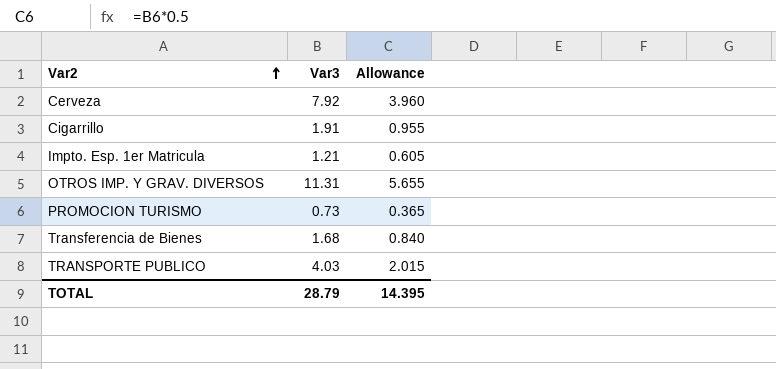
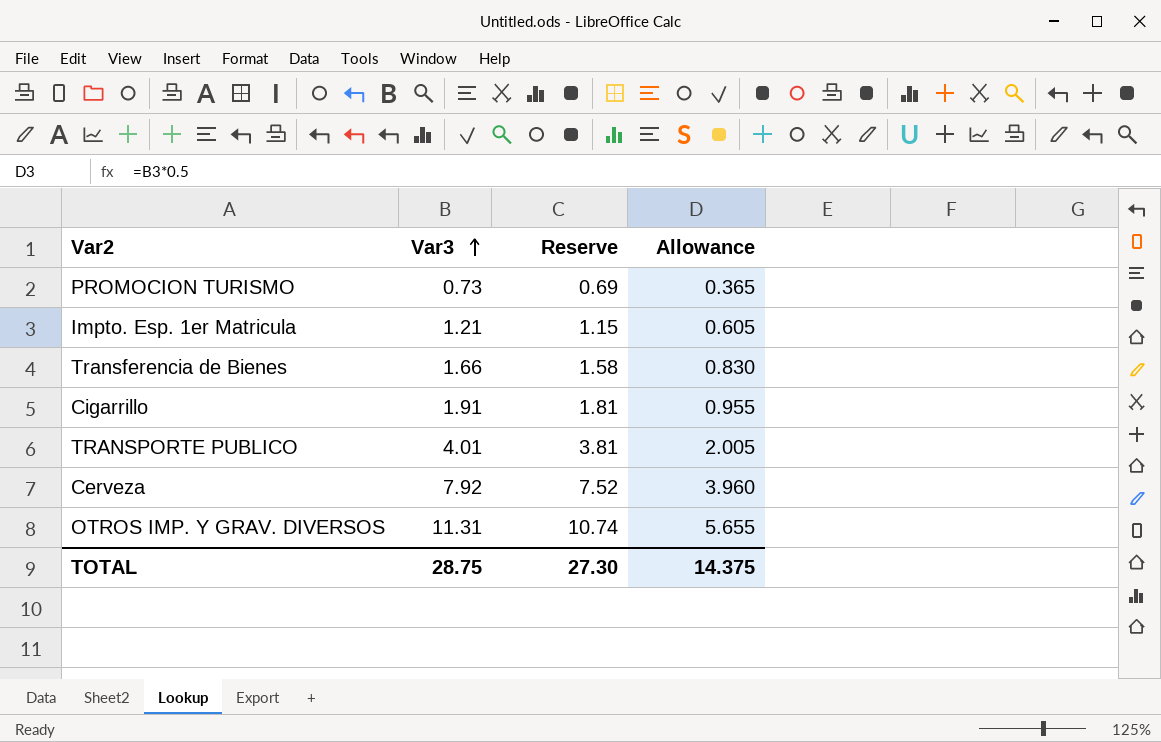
row order: Var2 ascending -> Var3 ascending
column Reserve | formula: none -> [Var3] * 0.95
Transferencia de Bienes | Var3: 1.68 -> 1.66
Transferencia de Bienes | Allowance: 0.840 -> 0.830
TRANSPORTE PUBLICO | Var3: 4.03 -> 4.01
TRANSPORTE PUBLICO | Allowance: 2.015 -> 2.005
TOTAL | Var3: 28.79 -> 28.75
TOTAL | Allowance: 14.395 -> 14.375

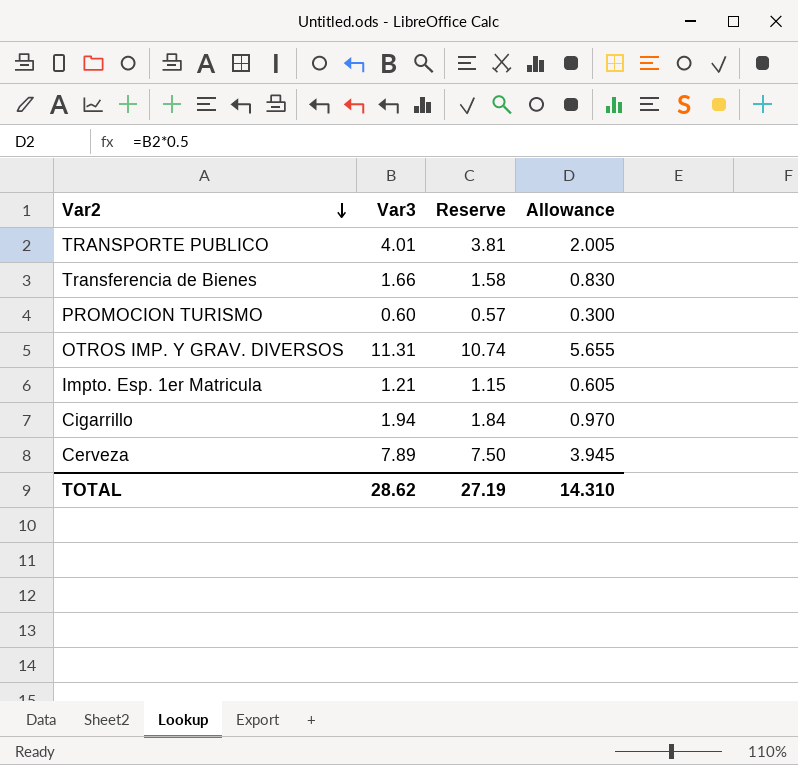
row order: Var3 ascending -> Var2 descending
PROMOCION TURISMO | Var3: 0.73 -> 0.60
PROMOCION TURISMO | Reserve: 0.69 -> 0.57
PROMOCION TURISMO | Allowance: 0.365 -> 0.300
Cigarrillo | Var3: 1.91 -> 1.94
Cigarrillo | Reserve: 1.81 -> 1.84
Cigarrillo | Allowance: 0.955 -> 0.970
Cerveza | Var3: 7.92 -> 7.89
Cerveza | Reserve: 7.52 -> 7.50
Cerveza | Allowance: 3.960 -> 3.945
TOTAL | Var3: 28.75 -> 28.62
TOTAL | Reserve: 27.30 -> 27.19
TOTAL | Allowance: 14.375 -> 14.310

